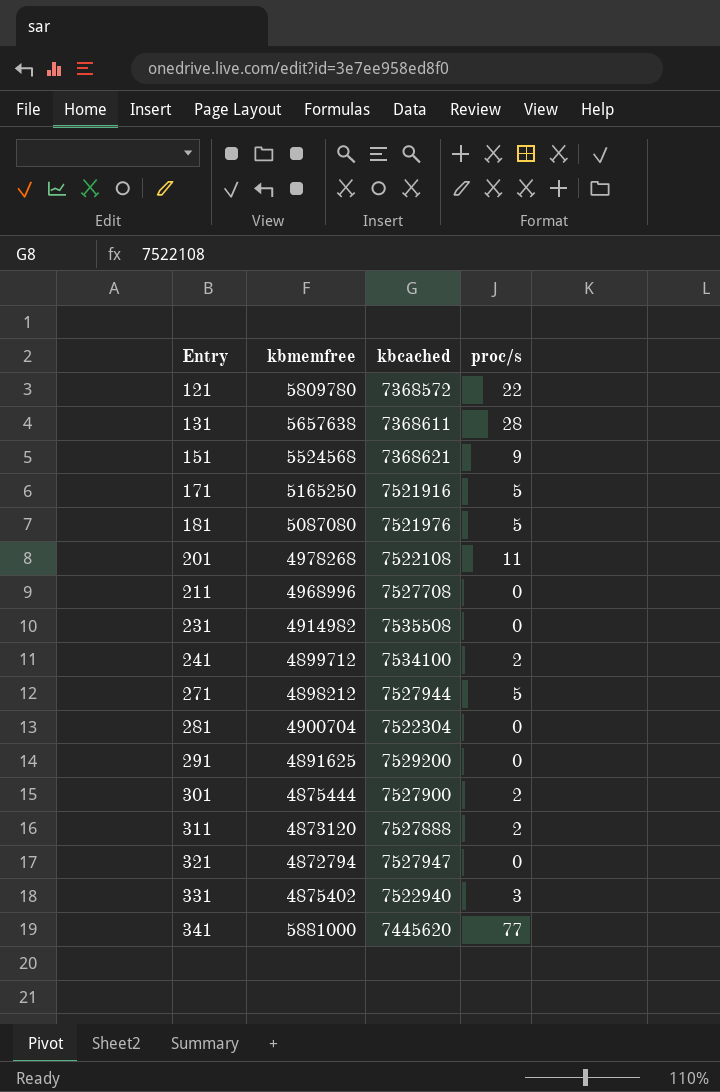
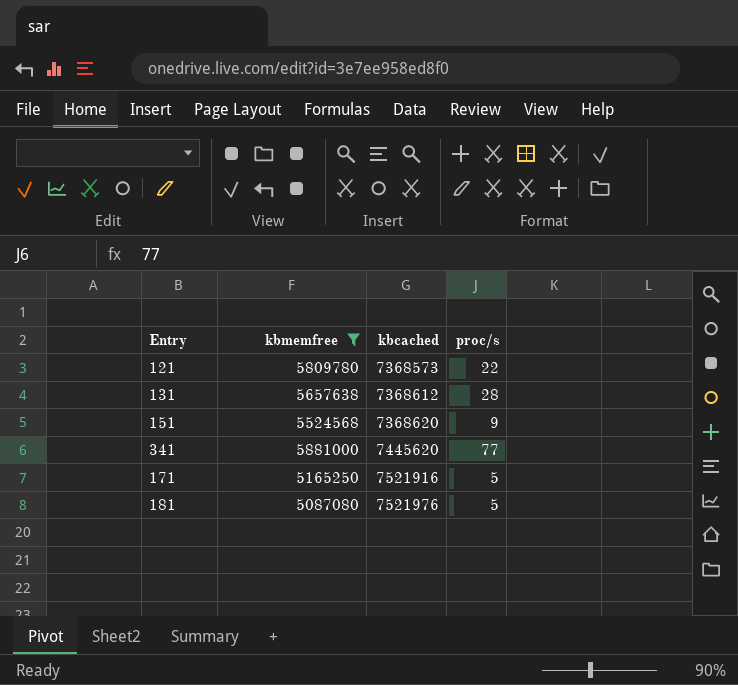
filter: none -> kbmemfree >= 5087080
row order: Entry ascending -> kbcached ascending
121 | kbcached: 7368572 -> 7368573
131 | kbcached: 7368611 -> 7368612
151 | kbcached: 7368621 -> 7368620

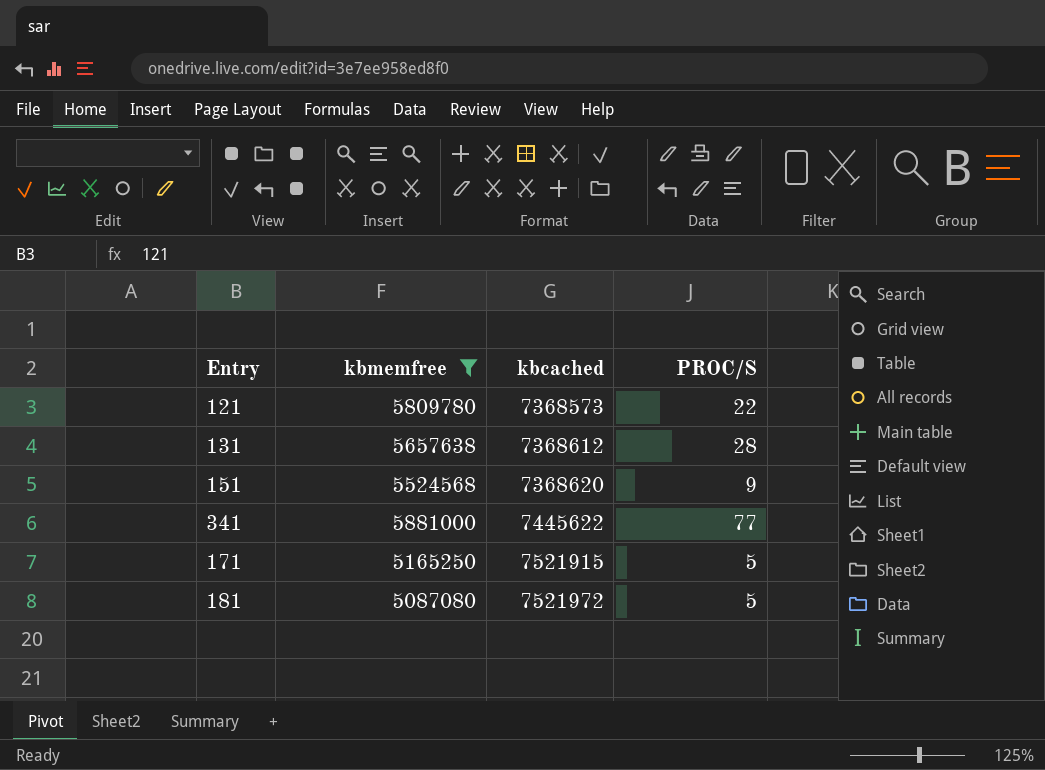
column name: proc/s -> PROC/S
341 | kbcached: 7445620 -> 7445622
171 | kbcached: 7521916 -> 7521915
181 | kbcached: 7521976 -> 7521972

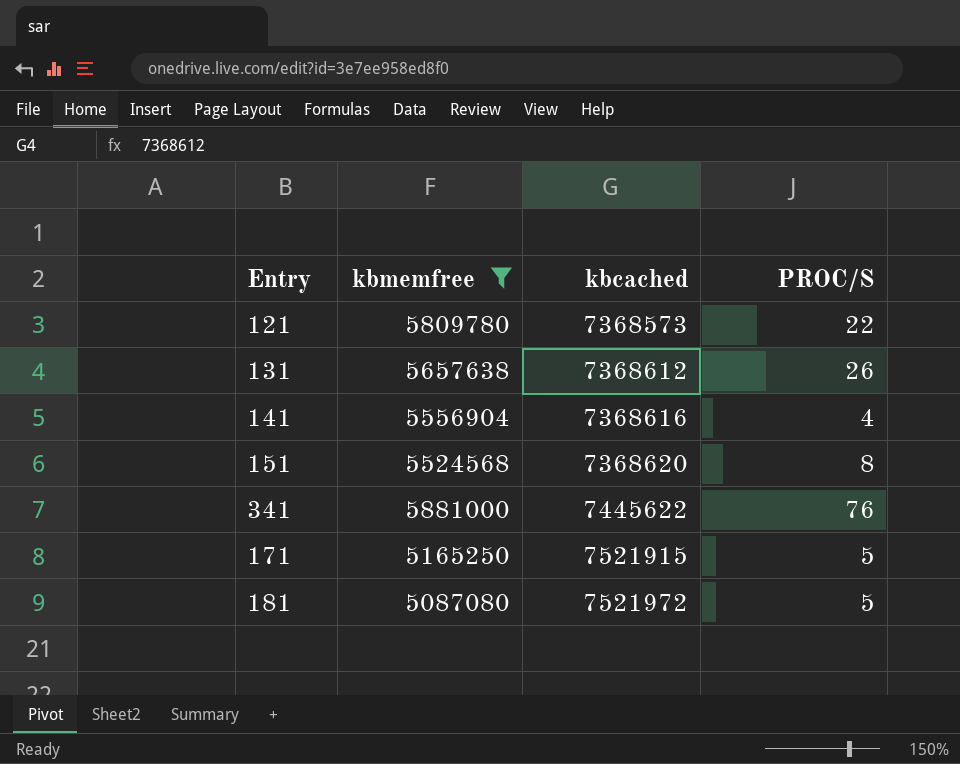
131 | PROC/S: 28 -> 26
row 141: none -> 5556904 | 7368616 | 4
151 | PROC/S: 9 -> 8
341 | PROC/S: 77 -> 76

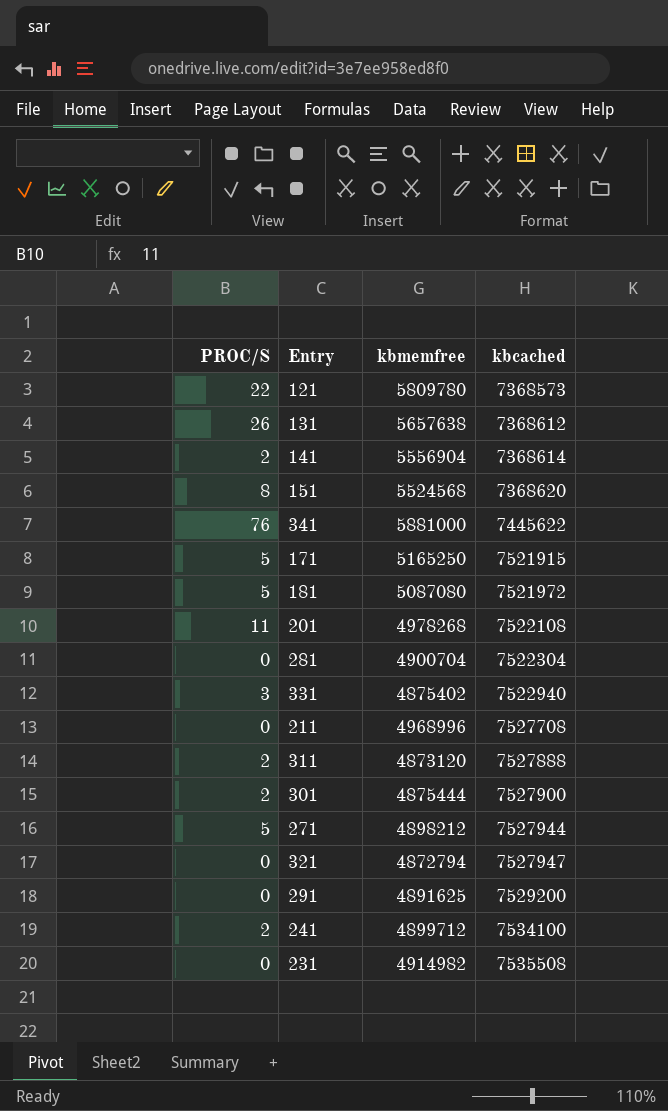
filter: kbmemfree >= 5087080 -> none
column PROC/S | position: 4 -> 1
141 | PROC/S: 4 -> 2
141 | kbcached: 7368616 -> 7368614

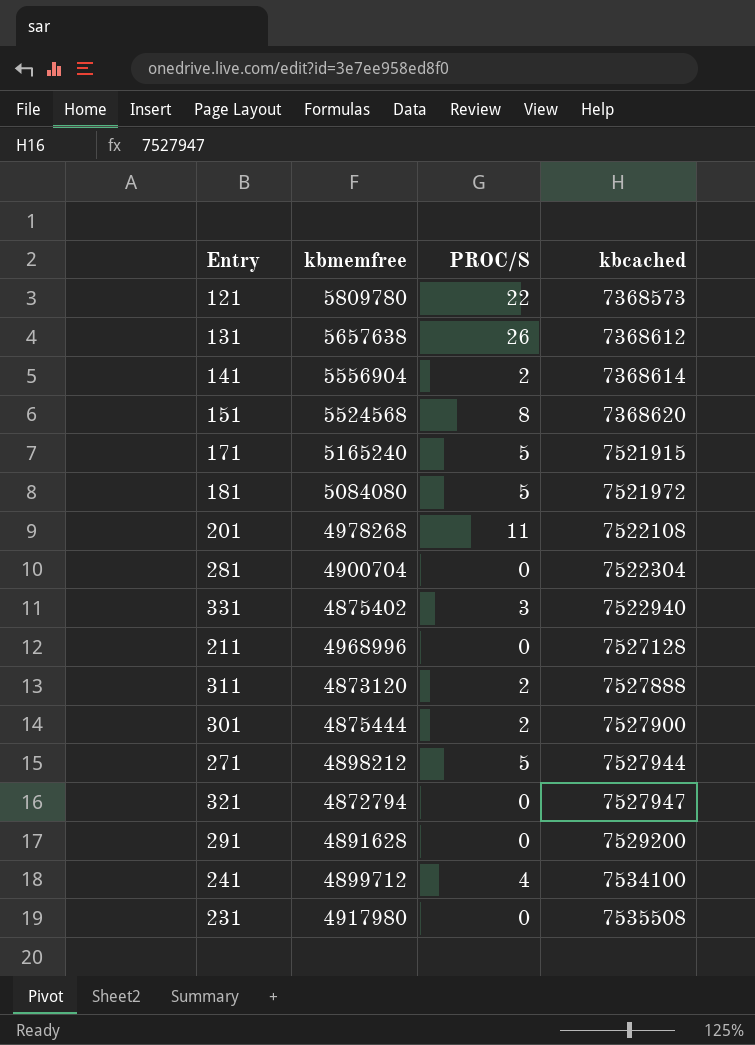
column PROC/S | position: 1 -> 3
row 341: 76 | 5881000 | 7445622 -> none
171 | kbmemfree: 5165250 -> 5165240
181 | kbmemfree: 5087080 -> 5084080
211 | kbcached: 7527708 -> 7527128
291 | kbmemfree: 4891625 -> 4891628
241 | PROC/S: 2 -> 4
231 | kbmemfree: 4914982 -> 4917980

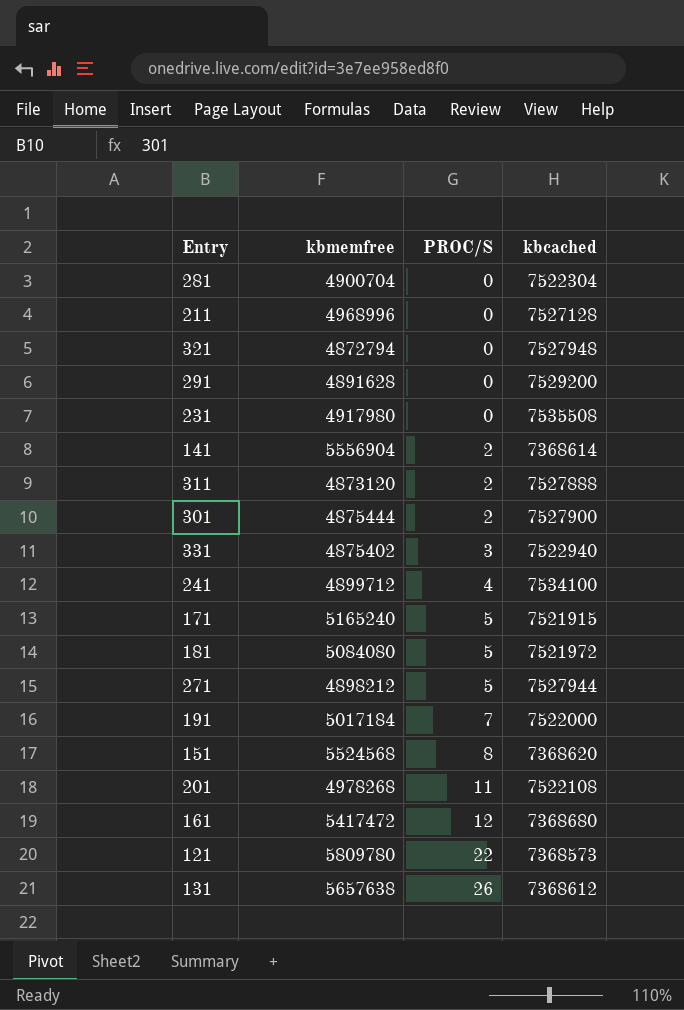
row order: kbcached ascending -> PROC/S ascending
321 | kbcached: 7527947 -> 7527948
row 191: none -> 5017184 | 7 | 7522000
row 161: none -> 5417472 | 12 | 7368680

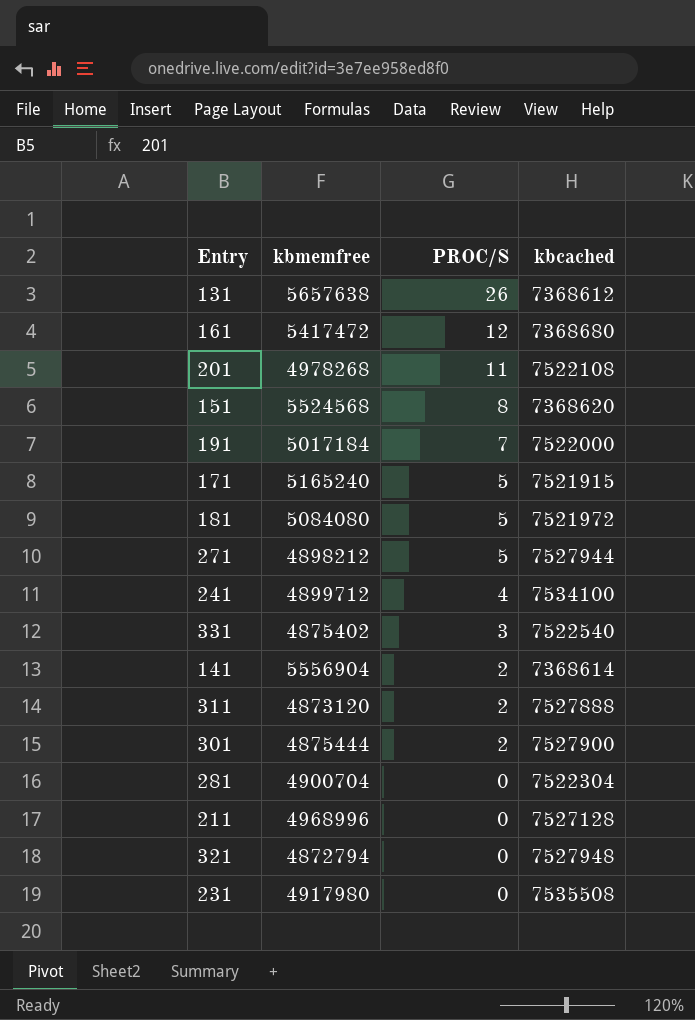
row order: PROC/S ascending -> PROC/S descending
row 291: 4891628 | 0 | 7529200 -> none
row 121: 5809780 | 22 | 7368573 -> none
331 | kbcached: 7522940 -> 7522540

